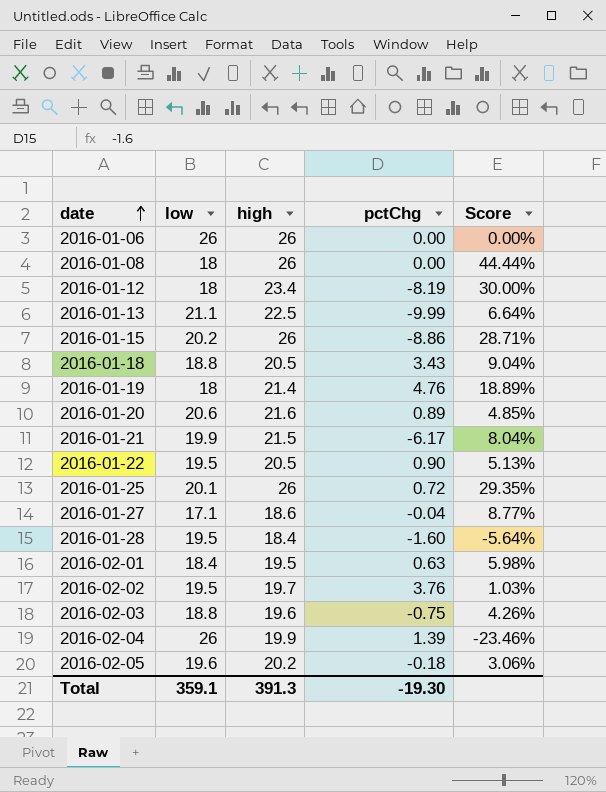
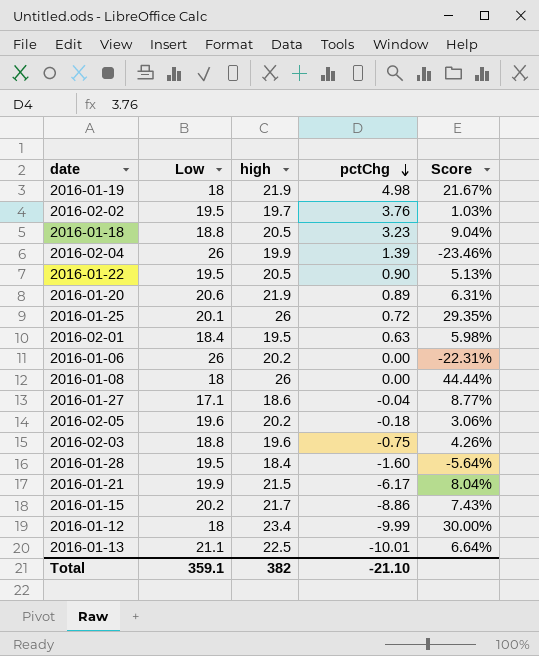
row order: date ascending -> pctChg descending
column name: low -> Low
2016-01-19 | high: 21.4 -> 21.9
2016-01-19 | pctChg: 4.76 -> 4.98
2016-01-19 | Score: 18.89% -> 21.67%
2016-01-18 | pctChg: 3.43 -> 3.23
2016-01-20 | high: 21.6 -> 21.9
2016-01-20 | Score: 4.85% -> 6.31%
2016-01-06 | high: 26 -> 20.2
2016-01-06 | Score: 0.00% -> -22.31%
2016-01-15 | high: 26 -> 21.7
2016-01-15 | Score: 28.71% -> 7.43%
2016-01-12 | pctChg: -8.19 -> -9.99
2016-01-13 | pctChg: -9.99 -> -10.01
Total | high: 391.3 -> 382
Total | pctChg: -19.30 -> -21.10

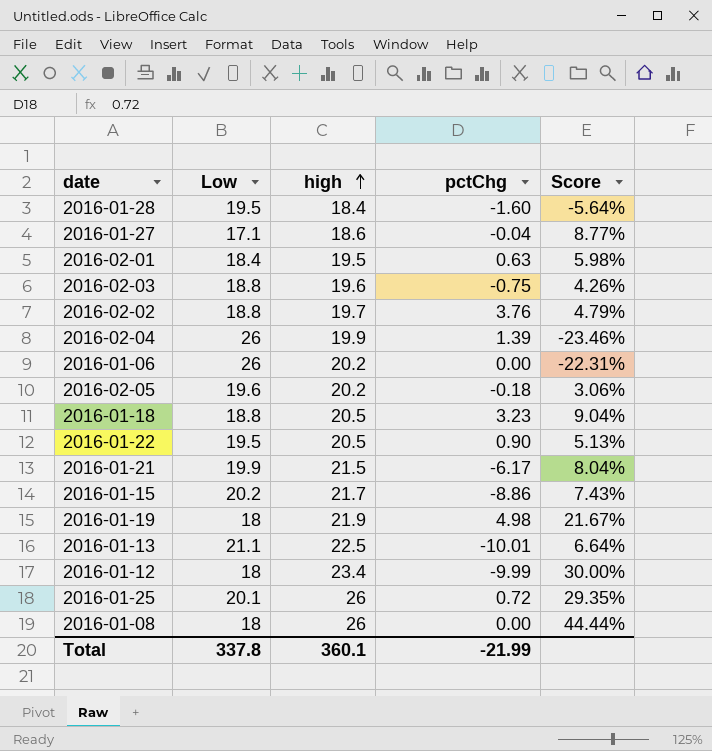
row order: pctChg descending -> high ascending
row 2016-01-20: 20.6 | 21.9 | 0.89 | 6.31% -> none
2016-02-02 | Low: 19.5 -> 18.8
2016-02-02 | Score: 1.03% -> 4.79%
Total | Low: 359.1 -> 337.8
Total | high: 382 -> 360.1
Total | pctChg: -21.10 -> -21.99

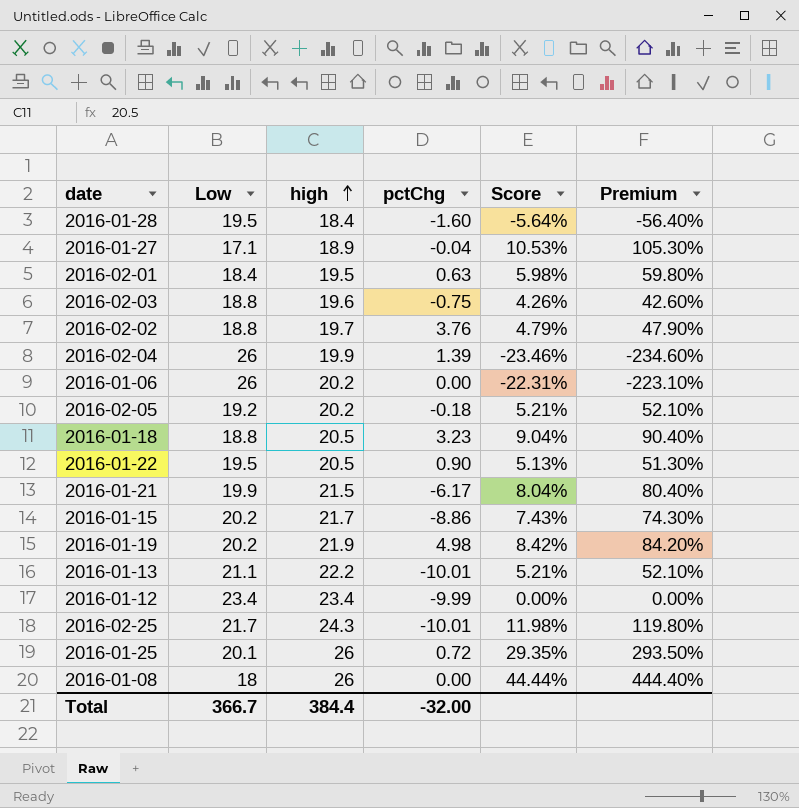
column Premium | formula: none -> [Score] * 10
2016-01-27 | high: 18.6 -> 18.9
2016-01-27 | Score: 8.77% -> 10.53%
2016-02-05 | Low: 19.6 -> 19.2
2016-02-05 | Score: 3.06% -> 5.21%
2016-01-19 | Low: 18 -> 20.2
2016-01-19 | Score: 21.67% -> 8.42%
2016-01-13 | high: 22.5 -> 22.2
2016-01-13 | Score: 6.64% -> 5.21%
2016-01-12 | Low: 18 -> 23.4
2016-01-12 | Score: 30.00% -> 0.00%
row 2016-02-25: none -> 21.7 | 24.3 | -10.01 | 11.98% | 119.80%
Total | Low: 337.8 -> 366.7
Total | high: 360.1 -> 384.4
Total | pctChg: -21.99 -> -32.00

